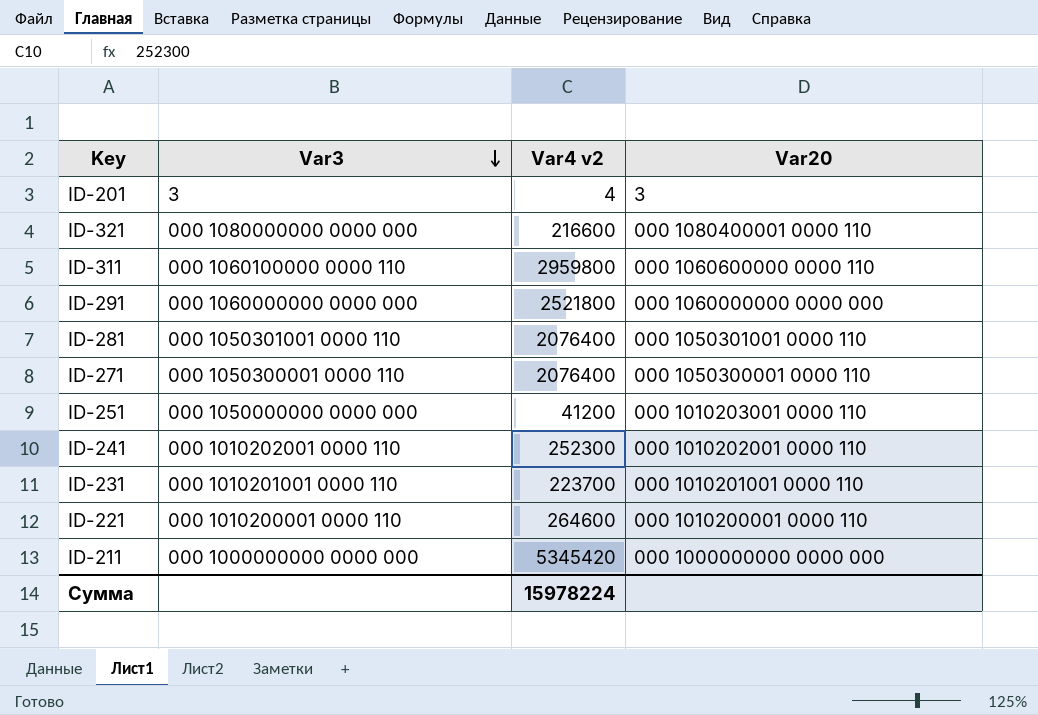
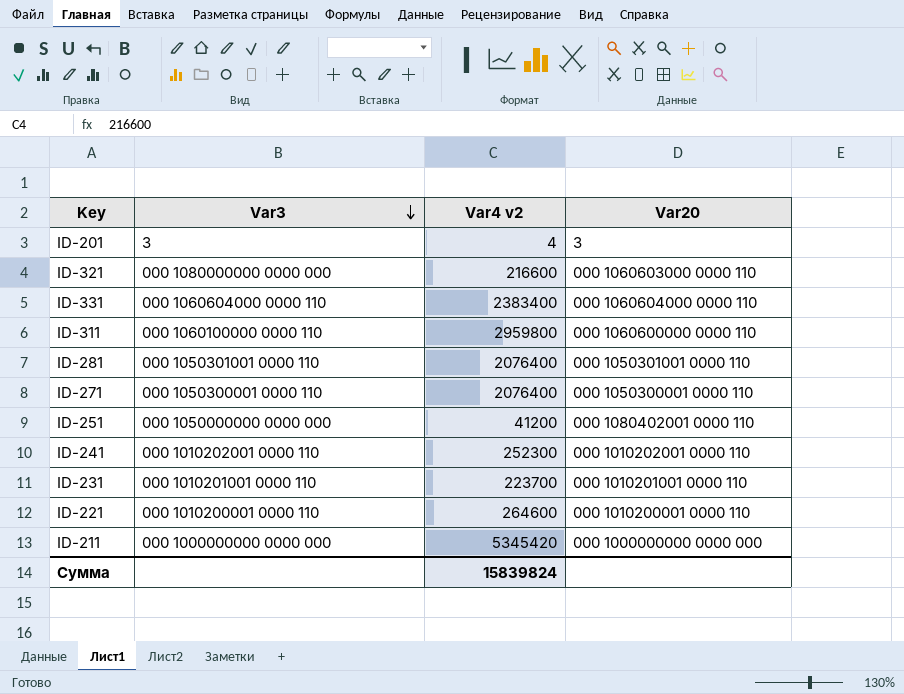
row ID-291: 000 1060000000 0000 000 | 2521800 | 000 1060000000 0000 000 -> none
ID-321 | Var20: 000 1080400001 0000 110 -> 000 1060603000 0000 110
row ID-331: none -> 000 1060604000 0000 110 | 2383400 | 000 1060604000 0000 110
ID-251 | Var20: 000 1010203001 0000 110 -> 000 1080402001 0000 110
Сумма | Var4 v2: 15978224 -> 15839824

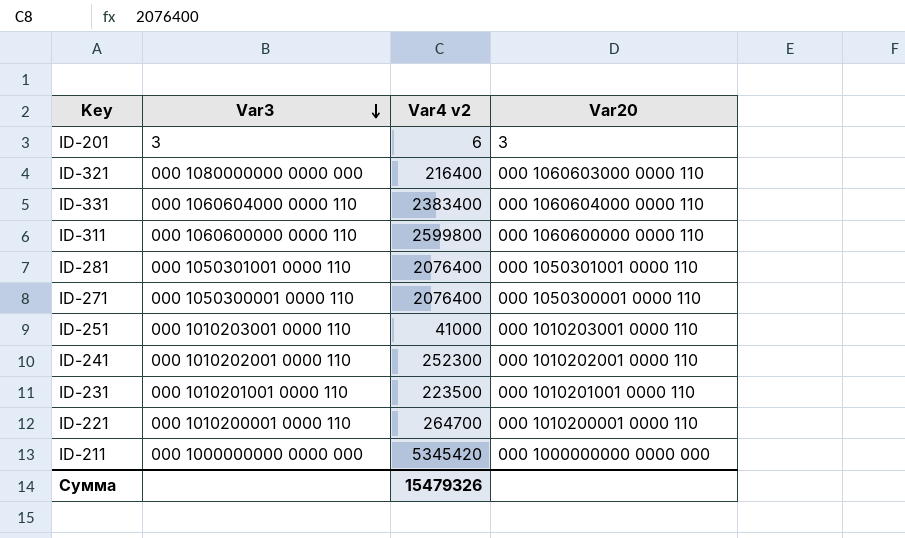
ID-201 | Var4 v2: 4 -> 6
ID-321 | Var4 v2: 216600 -> 216400
ID-311 | Var3: 000 1060100000 0000 110 -> 000 1060600000 0000 110
ID-311 | Var4 v2: 2959800 -> 2599800
ID-251 | Var3: 000 1050000000 0000 000 -> 000 1010203001 0000 110
ID-251 | Var4 v2: 41200 -> 41000
ID-251 | Var20: 000 1080402001 0000 110 -> 000 1010203001 0000 110
ID-231 | Var4 v2: 223700 -> 223500
ID-221 | Var4 v2: 264600 -> 264700
Сумма | Var4 v2: 15839824 -> 15479326

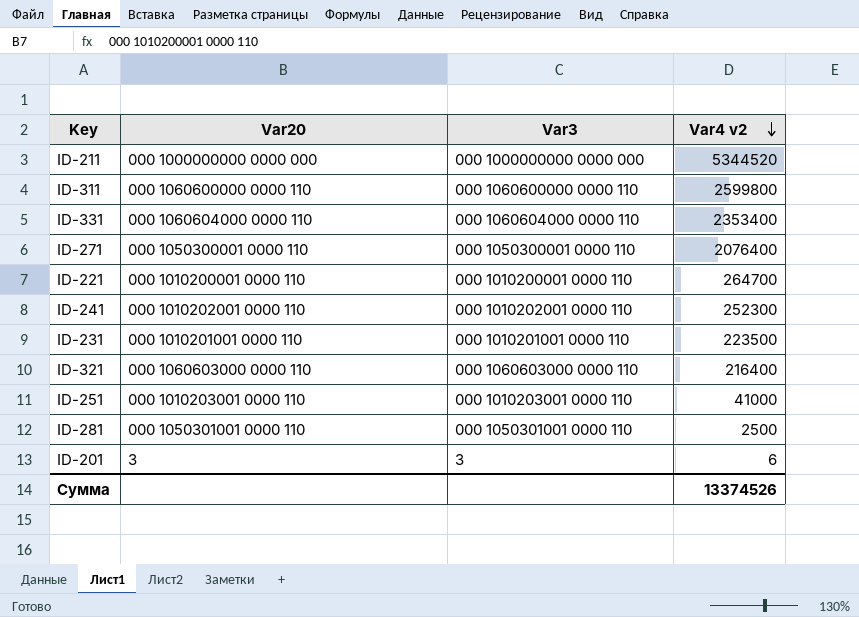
row order: Var3 descending -> Var4 v2 descending
column Var20 | position: 4 -> 2
ID-211 | Var4 v2: 5345420 -> 5344520
ID-331 | Var4 v2: 2383400 -> 2353400
ID-321 | Var3: 000 1080000000 0000 000 -> 000 1060603000 0000 110
ID-281 | Var4 v2: 2076400 -> 2500
Сумма | Var4 v2: 15479326 -> 13374526

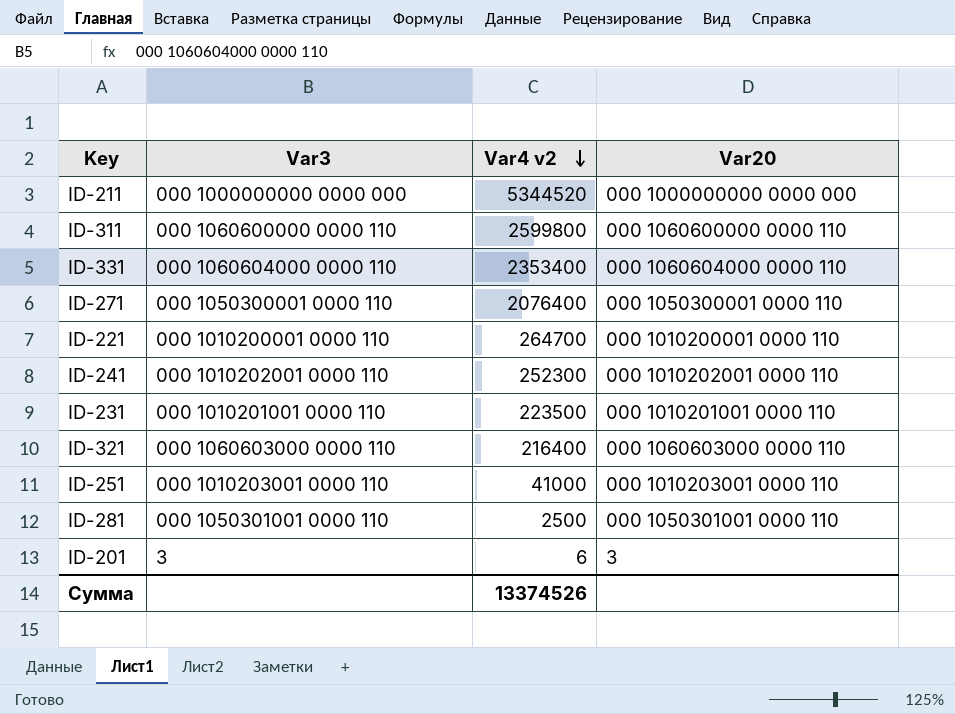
column Var20 | position: 2 -> 4

